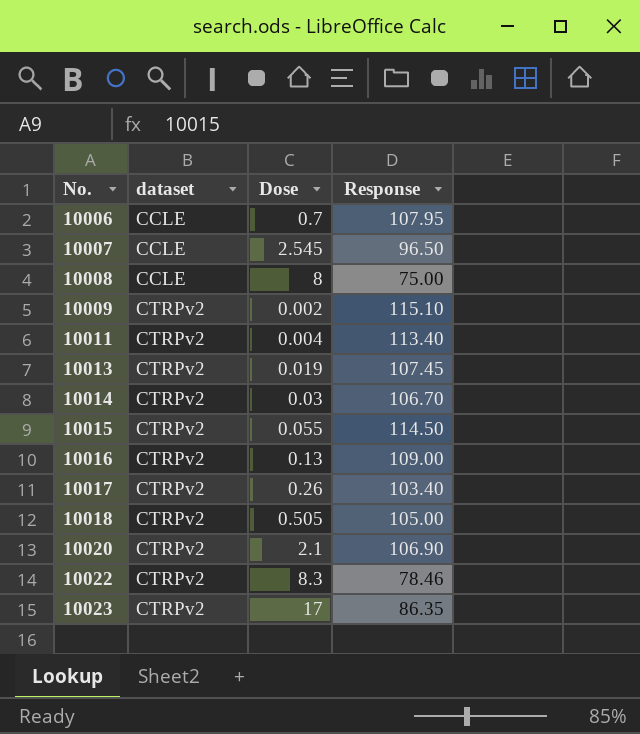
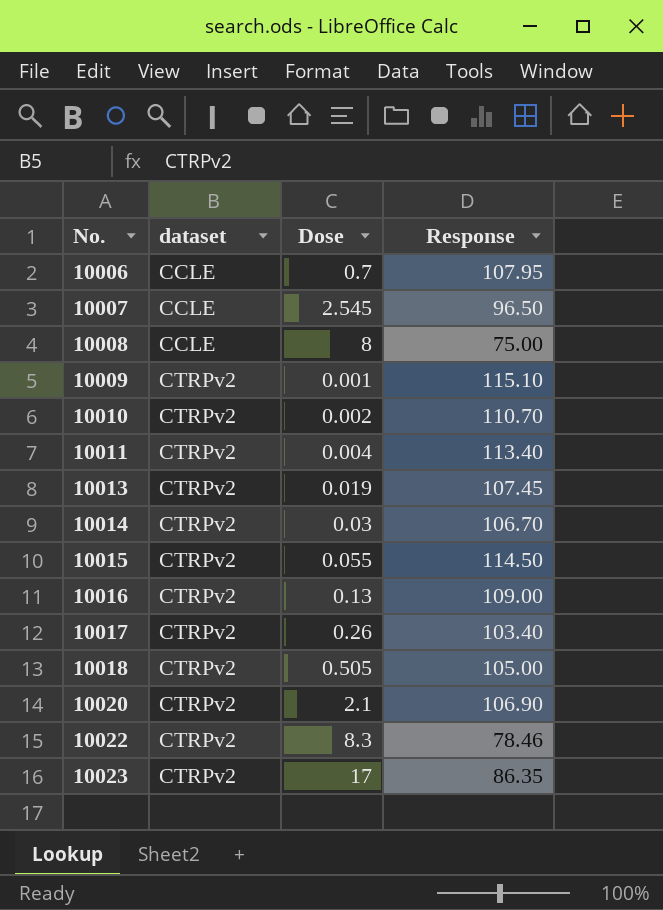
10009 | Dose: 0.002 -> 0.001
row 10010: none -> CTRPv2 | 0.002 | 110.70

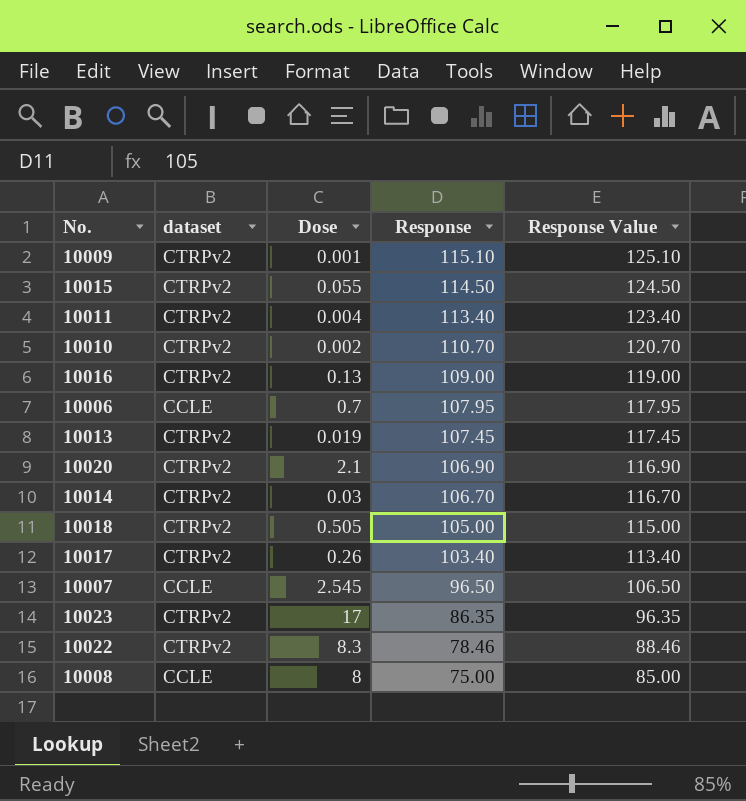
row order: No. ascending -> Response descending
column Response Value | formula: none -> [Response] + 10

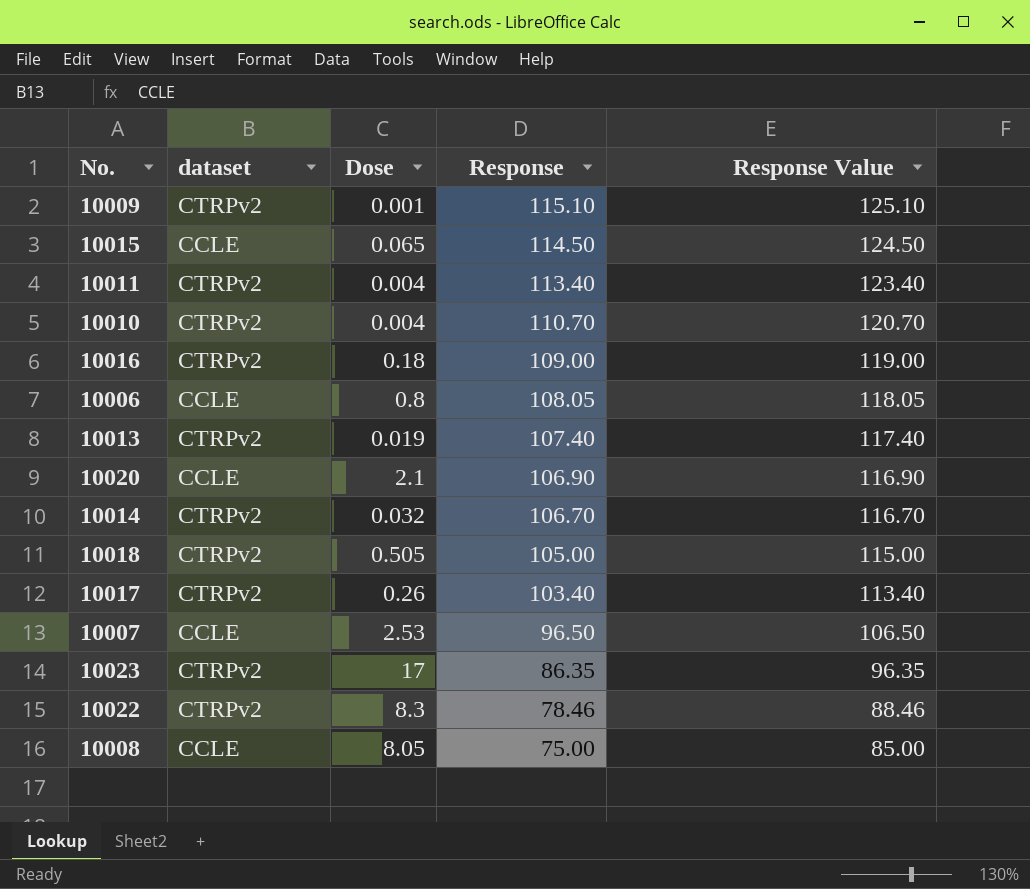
10015 | dataset: CTRPv2 -> CCLE
10015 | Dose: 0.055 -> 0.065
10010 | Dose: 0.002 -> 0.004
10016 | Dose: 0.13 -> 0.18
10006 | Dose: 0.7 -> 0.8
10006 | Response: 107.95 -> 108.05
10006 | Response Value: 117.95 -> 118.05
10013 | Response: 107.45 -> 107.40
10013 | Response Value: 117.45 -> 117.40
10020 | dataset: CTRPv2 -> CCLE
10014 | Dose: 0.03 -> 0.032
10007 | Dose: 2.545 -> 2.53
10008 | Dose: 8 -> 8.05

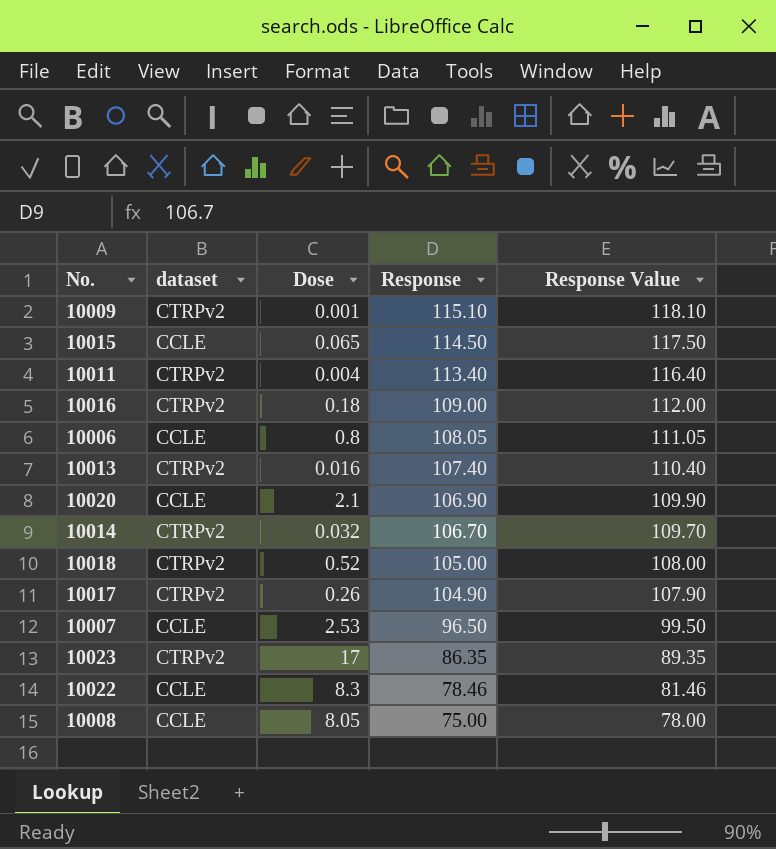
column Response Value | formula: [Response] + 10 -> [Response] + 3
row 10010: CTRPv2 | 0.004 | 110.70 | 120.70 -> none
10013 | Dose: 0.019 -> 0.016
10018 | Dose: 0.505 -> 0.52
10017 | Response: 103.40 -> 104.90
10022 | dataset: CTRPv2 -> CCLE

